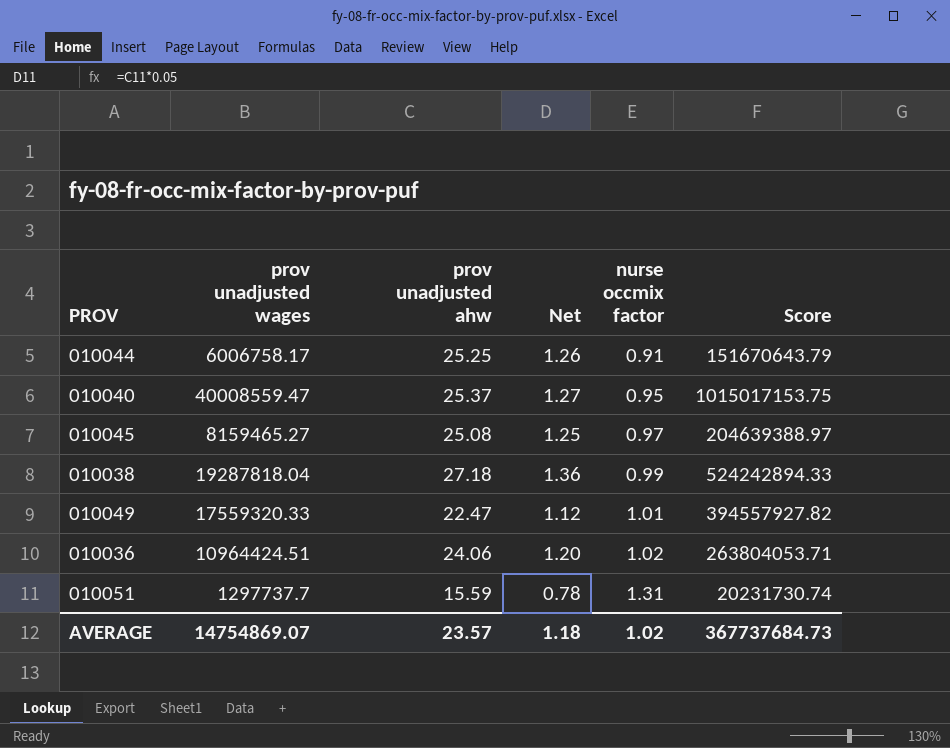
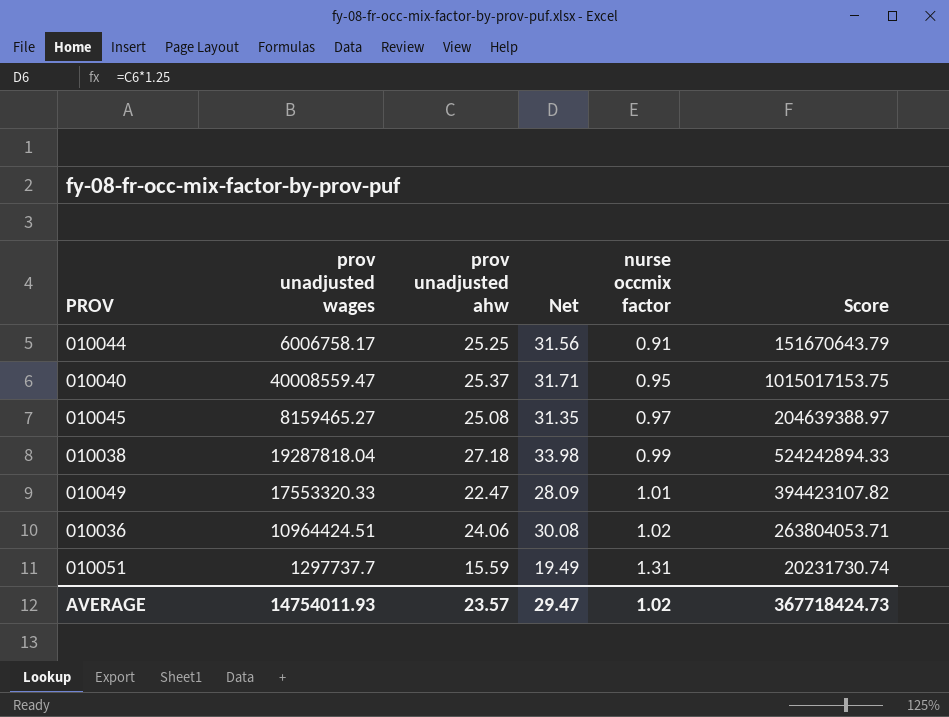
column Net | formula: [prov unadjusted ahw] * 0.05 -> [prov unadjusted ahw] * 1.25
010049 | prov unadjusted wages: 17559320.33 -> 17553320.33
010049 | Score: 394557927.82 -> 394423107.82
AVERAGE | prov unadjusted wages: 14754869.07 -> 14754011.93
AVERAGE | Net: 1.18 -> 29.47
AVERAGE | Score: 367737684.73 -> 367718424.73

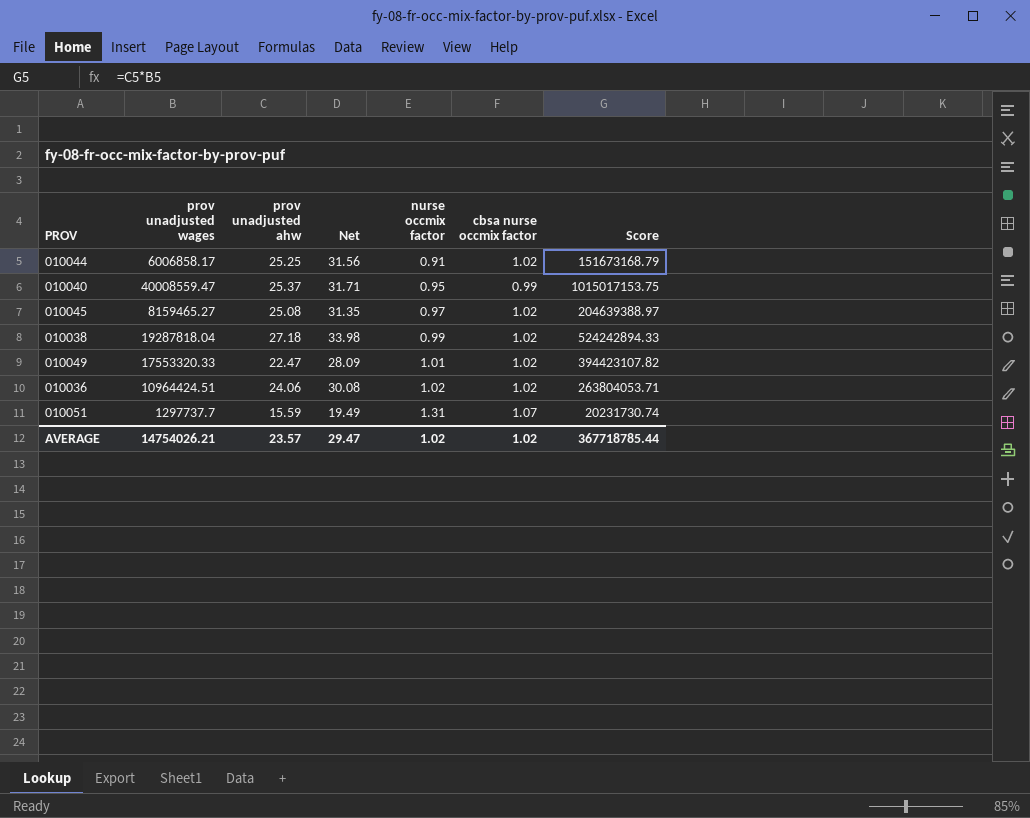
column cbsa nurse occmix factor | position: none -> 6
010044 | prov unadjusted wages: 6006758.17 -> 6006858.17
010044 | Score: 151670643.79 -> 151673168.79
AVERAGE | prov unadjusted wages: 14754011.93 -> 14754026.21
AVERAGE | Score: 367718424.73 -> 367718785.44

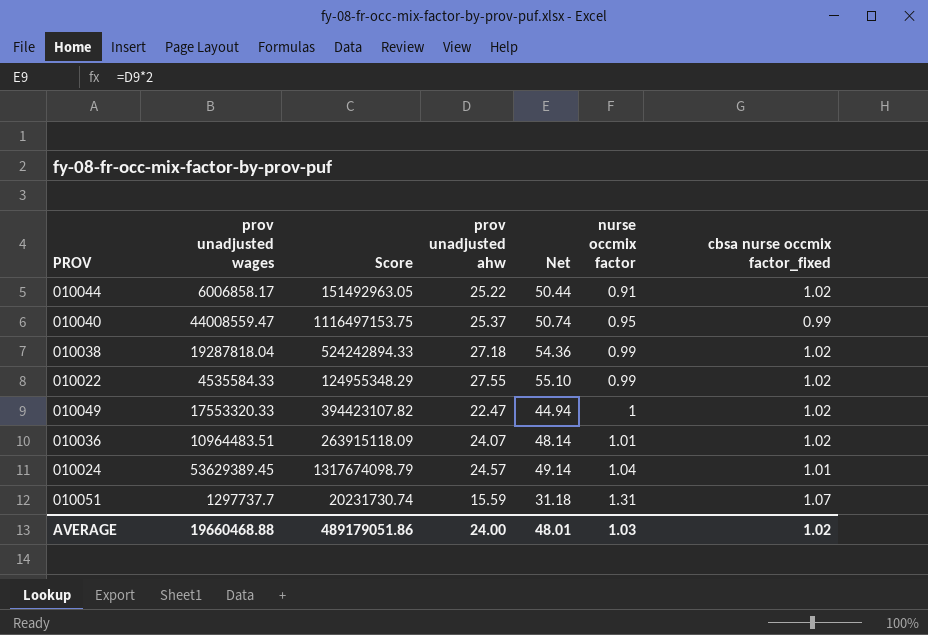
column Score | position: 7 -> 3
column Net | formula: [prov unadjusted ahw] * 1.25 -> [prov unadjusted ahw] * 2
column name: cbsa nurse occmix factor -> cbsa nurse occmix factor_fixed
row 010045: 8159465.27 | 25.08 | 31.35 | 0.97 | 1.02 | 204639388.97 -> none
010044 | Score: 151673168.79 -> 151492963.05
010044 | prov unadjusted ahw: 25.25 -> 25.22
010040 | prov unadjusted wages: 40008559.47 -> 44008559.47
010040 | Score: 1015017153.75 -> 1116497153.75
row 010022: none -> 4535584.33 | 124955348.29 | 27.55 | 55.10 | 0.99 | 1.02
010049 | nurse occmix factor: 1.01 -> 1
010036 | prov unadjusted wages: 10964424.51 -> 10964483.51
010036 | Score: 263804053.71 -> 263915118.09
010036 | prov unadjusted ahw: 24.06 -> 24.07
010036 | nurse occmix factor: 1.02 -> 1.01
row 010024: none -> 53629389.45 | 1317674098.79 | 24.57 | 49.14 | 1.04 | 1.01
AVERAGE | prov unadjusted wages: 14754026.21 -> 19660468.88
AVERAGE | Score: 367718785.44 -> 489179051.86
AVERAGE | prov unadjusted ahw: 23.57 -> 24.00
AVERAGE | Net: 29.47 -> 48.01
AVERAGE | nurse occmix factor: 1.02 -> 1.03

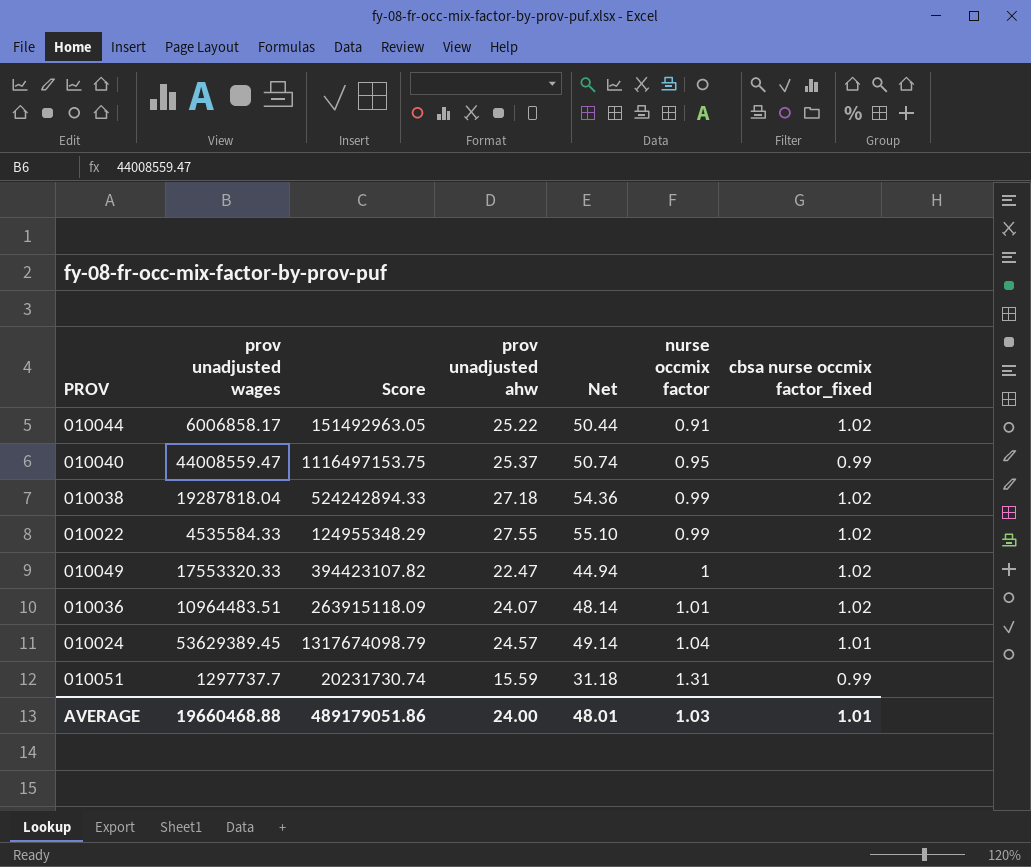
010051 | cbsa nurse occmix factor_fixed: 1.07 -> 0.99
AVERAGE | cbsa nurse occmix factor_fixed: 1.02 -> 1.01

